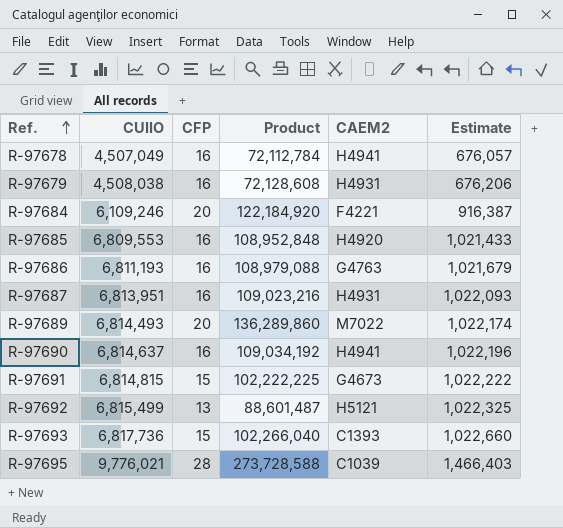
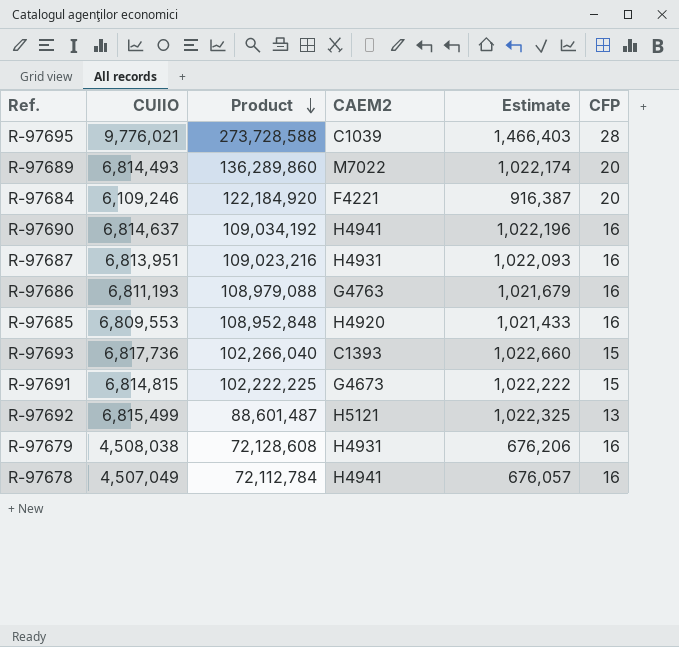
row order: Ref. ascending -> Product descending
column CFP | position: 3 -> 6

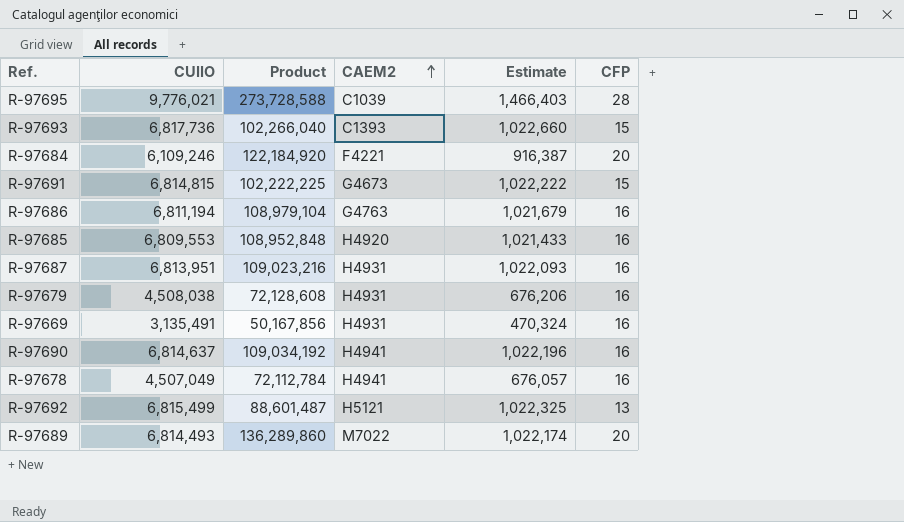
row order: Product descending -> CAEM2 ascending
R-97686 | CUIIO: 6,811,193 -> 6,811,194
R-97686 | Product: 108,979,088 -> 108,979,104
row R-97669: none -> 3,135,491 | 50,167,856 | H4931 | 470,324 | 16

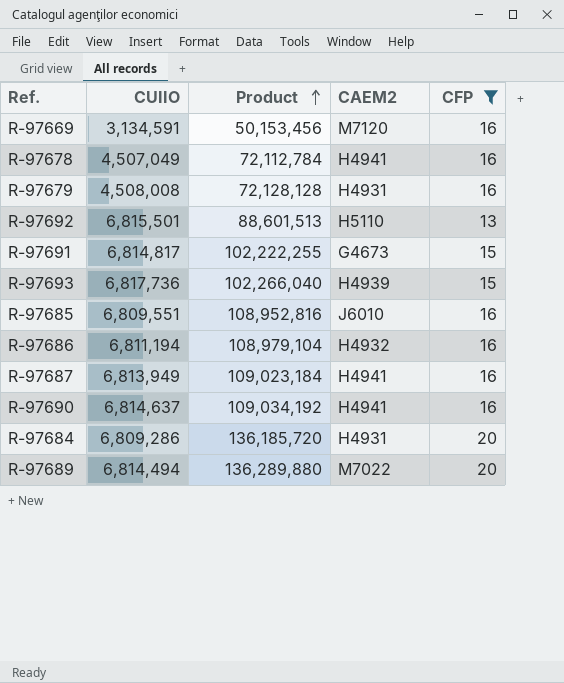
filter: none -> CFP != 28
row order: CAEM2 ascending -> Product ascending
column Estimate | formula: [CUIIO] * 0.15 -> none
R-97669 | CUIIO: 3,135,491 -> 3,134,591
R-97669 | Product: 50,167,856 -> 50,153,456
R-97669 | CAEM2: H4931 -> M7120
R-97679 | CUIIO: 4,508,038 -> 4,508,008
R-97679 | Product: 72,128,608 -> 72,128,128
R-97692 | CUIIO: 6,815,499 -> 6,815,501
R-97692 | Product: 88,601,487 -> 88,601,513
R-97692 | CAEM2: H5121 -> H5110
R-97691 | CUIIO: 6,814,815 -> 6,814,817
R-97691 | Product: 102,222,225 -> 102,222,255
R-97693 | CAEM2: C1393 -> H4939
R-97685 | CUIIO: 6,809,553 -> 6,809,551
R-97685 | Product: 108,952,848 -> 108,952,816
R-97685 | CAEM2: H4920 -> J6010
R-97686 | CAEM2: G4763 -> H4932
R-97687 | CUIIO: 6,813,951 -> 6,813,949
R-97687 | Product: 109,023,216 -> 109,023,184
R-97687 | CAEM2: H4931 -> H4941
R-97684 | CUIIO: 6,109,246 -> 6,809,286
R-97684 | Product: 122,184,920 -> 136,185,720
R-97684 | CAEM2: F4221 -> H4931
R-97689 | CUIIO: 6,814,493 -> 6,814,494
R-97689 | Product: 136,289,860 -> 136,289,880

